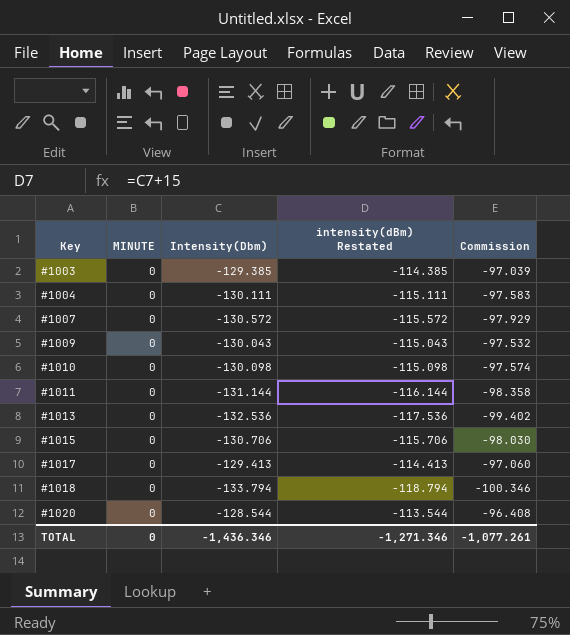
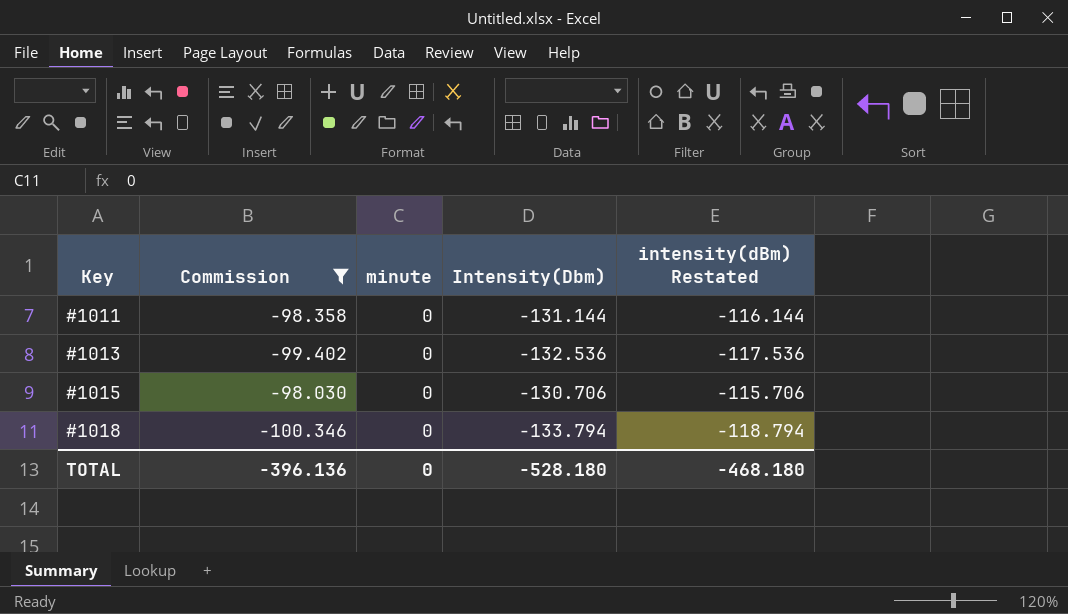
filter: none -> Commission <= -98.030
column Commission | position: 5 -> 2
column name: MINUTE -> minute
TOTAL | Commission: -1,077.261 -> -396.136
TOTAL | Intensity(Dbm): -1,436.346 -> -528.180
TOTAL | intensity(dBm) Restated: -1,271.346 -> -468.180

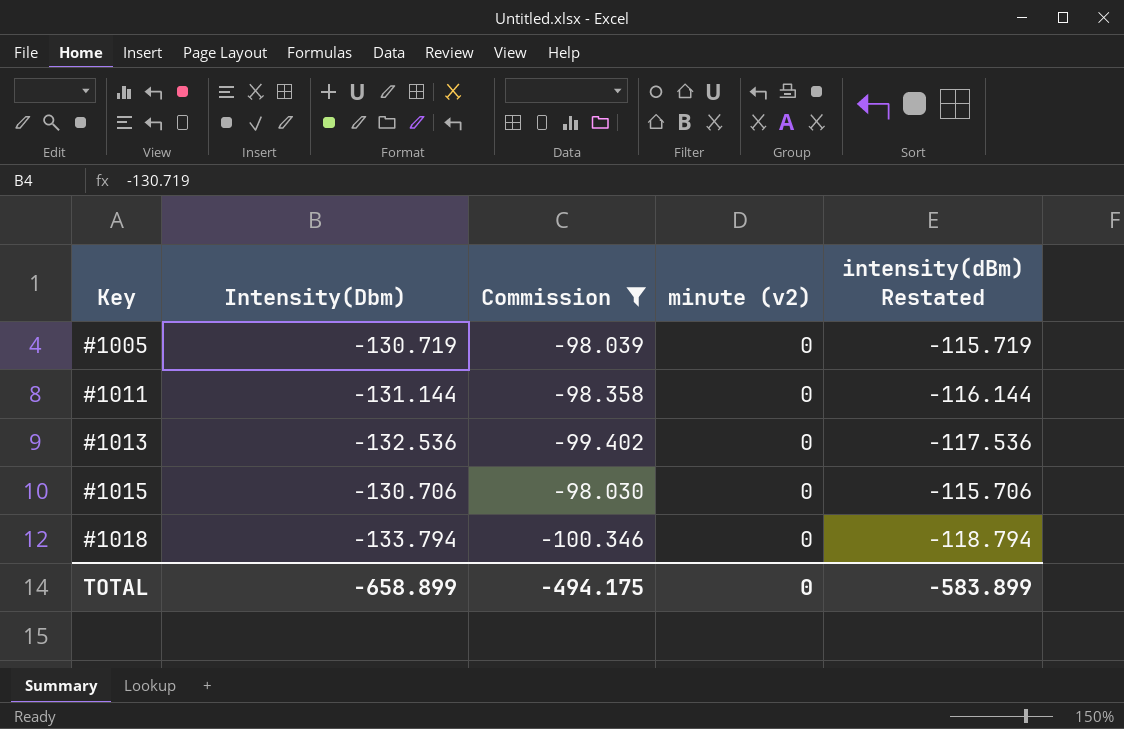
column Intensity(Dbm) | position: 4 -> 2
column name: minute -> minute (v2)
row #1005: none -> -130.719 | -98.039 | 0 | -115.719
TOTAL | Intensity(Dbm): -528.180 -> -658.899
TOTAL | Commission: -396.136 -> -494.175
TOTAL | intensity(dBm) Restated: -468.180 -> -583.899

